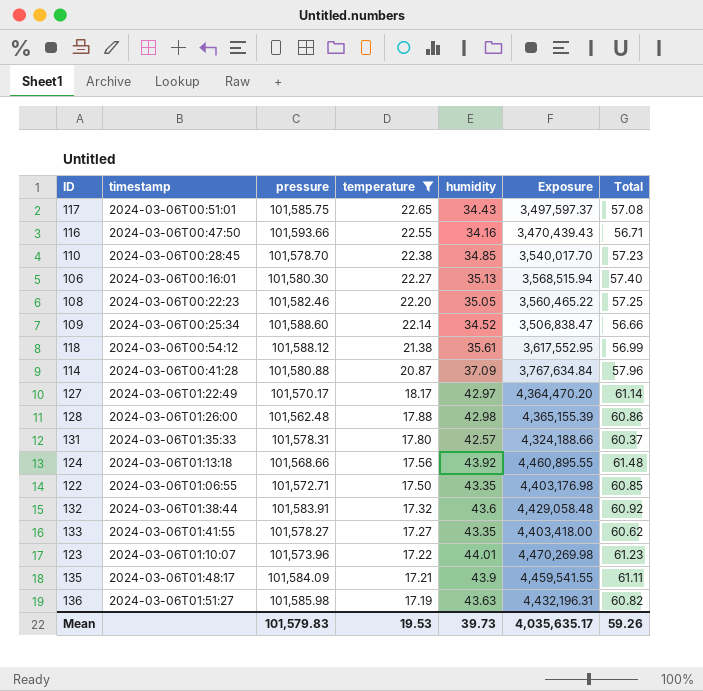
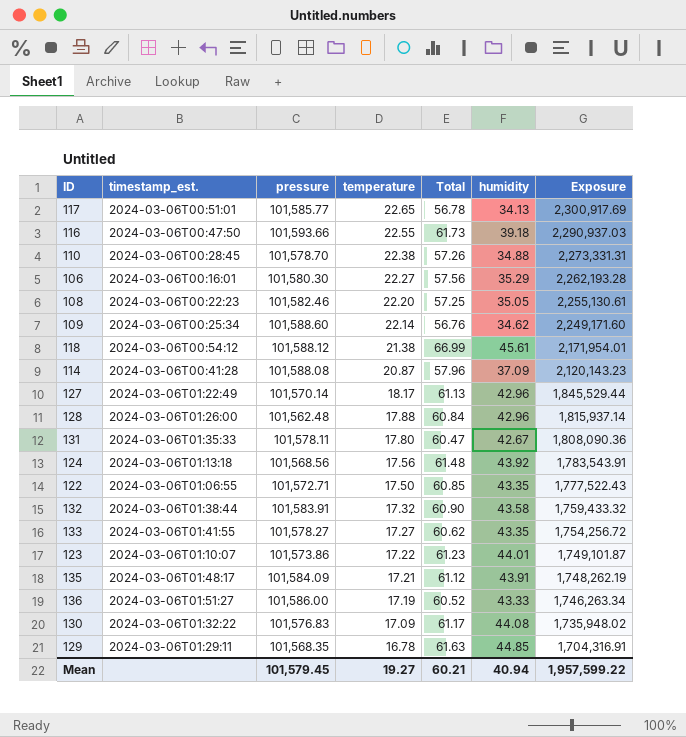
filter: temperature >= 17.19 -> none
column name: timestamp -> timestamp_est.
column Total | position: 7 -> 5
column Exposure | formula: [pressure] * [humidity] -> [pressure] * [temperature]
117 | pressure: 101,585.75 -> 101,585.77
117 | Total: 57.08 -> 56.78
117 | humidity: 34.43 -> 34.13
116 | Total: 56.71 -> 61.73
116 | humidity: 34.16 -> 39.18
110 | Total: 57.23 -> 57.26
110 | humidity: 34.85 -> 34.88
106 | Total: 57.40 -> 57.56
106 | humidity: 35.13 -> 35.29
109 | Total: 56.66 -> 56.76
109 | humidity: 34.52 -> 34.62
118 | Total: 56.99 -> 66.99
118 | humidity: 35.61 -> 45.61
114 | pressure: 101,580.88 -> 101,588.08
127 | pressure: 101,570.17 -> 101,570.14
127 | Total: 61.14 -> 61.13
127 | humidity: 42.97 -> 42.96
128 | Total: 60.86 -> 60.84
128 | humidity: 42.98 -> 42.96
131 | pressure: 101,578.31 -> 101,578.11
131 | Total: 60.37 -> 60.47
131 | humidity: 42.57 -> 42.67
124 | pressure: 101,568.66 -> 101,568.56
132 | Total: 60.92 -> 60.90
132 | humidity: 43.6 -> 43.58
123 | pressure: 101,573.96 -> 101,573.86
135 | Total: 61.11 -> 61.12
135 | humidity: 43.9 -> 43.91
136 | pressure: 101,585.98 -> 101,586.00
136 | Total: 60.82 -> 60.52
136 | humidity: 43.63 -> 43.33
Mean | pressure: 101,579.83 -> 101,579.45
Mean | temperature: 19.53 -> 19.27
Mean | Total: 59.26 -> 60.21
Mean | humidity: 39.73 -> 40.94
Mean | Exposure: 4,035,635.17 -> 1,957,599.22

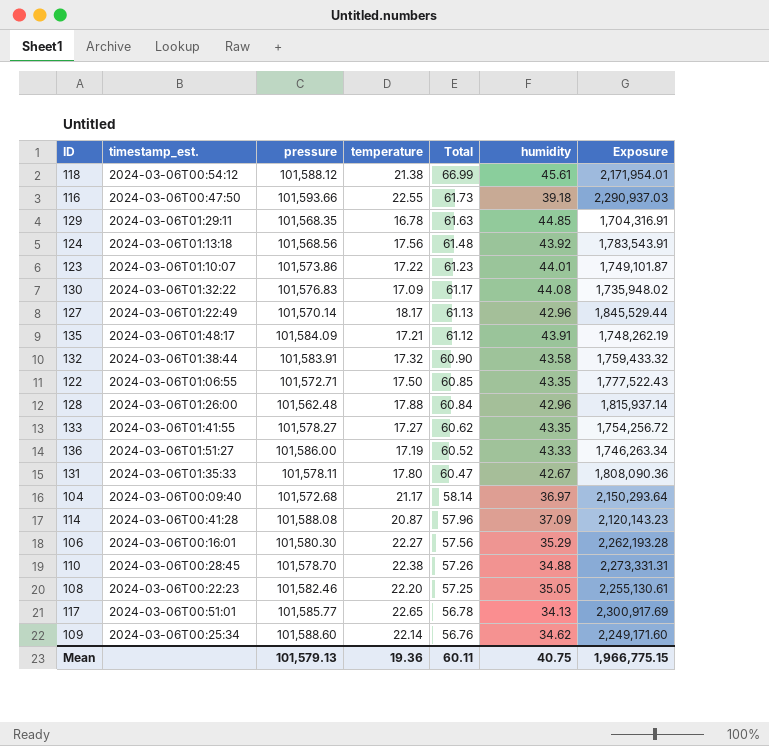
row order: temperature descending -> Total descending
row 104: none -> 2024-03-06T00:09:40 | 101,572.68 | 21.17 | 58.14 | 36.97 | 2,150,293.64
Mean | pressure: 101,579.45 -> 101,579.13
Mean | temperature: 19.27 -> 19.36
Mean | Total: 60.21 -> 60.11
Mean | humidity: 40.94 -> 40.75
Mean | Exposure: 1,957,599.22 -> 1,966,775.15

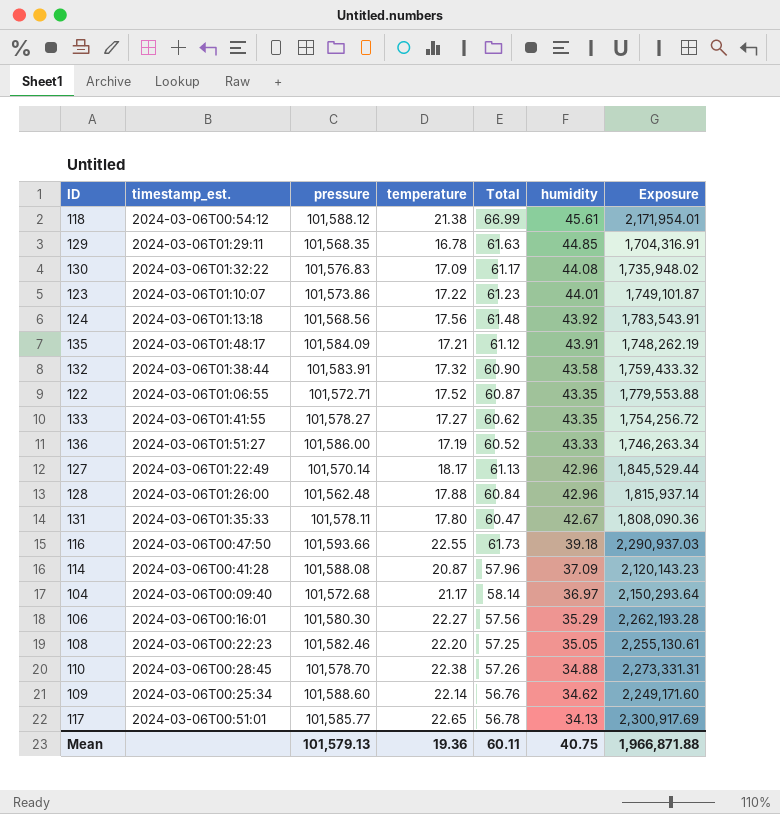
row order: Total descending -> humidity descending
122 | temperature: 17.50 -> 17.52
122 | Total: 60.85 -> 60.87
122 | Exposure: 1,777,522.43 -> 1,779,553.88
Mean | Exposure: 1,966,775.15 -> 1,966,871.88

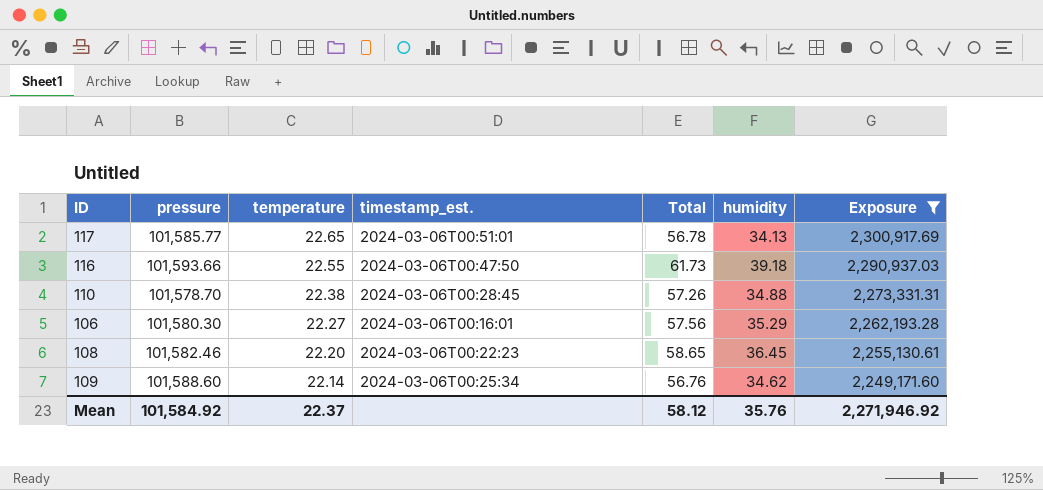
filter: none -> Exposure >= 2,249,171.60
row order: humidity descending -> temperature descending
column timestamp_est. | position: 2 -> 4
108 | Total: 57.25 -> 58.65
108 | humidity: 35.05 -> 36.45
Mean | pressure: 101,579.13 -> 101,584.92
Mean | temperature: 19.36 -> 22.37
Mean | Total: 60.11 -> 58.12
Mean | humidity: 40.75 -> 35.76
Mean | Exposure: 1,966,871.88 -> 2,271,946.92

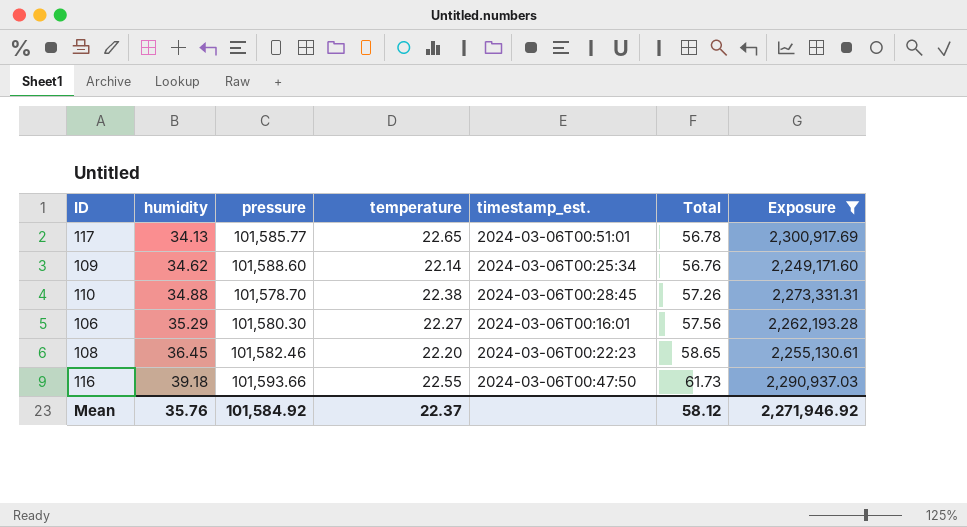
row order: temperature descending -> humidity ascending
column humidity | position: 6 -> 2

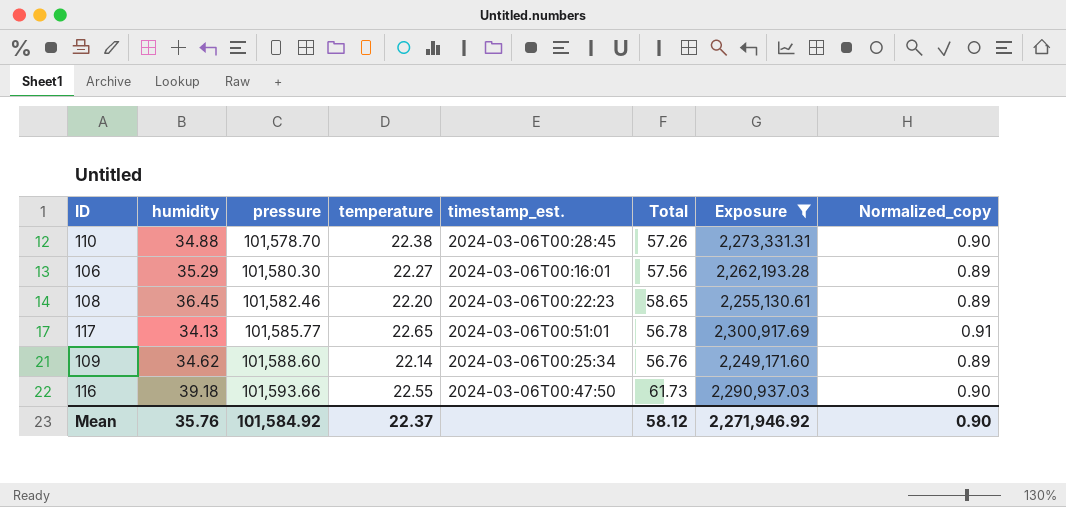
row order: humidity ascending -> pressure ascending
column Normalized_copy | formula: none -> [temperature] * 0.04

